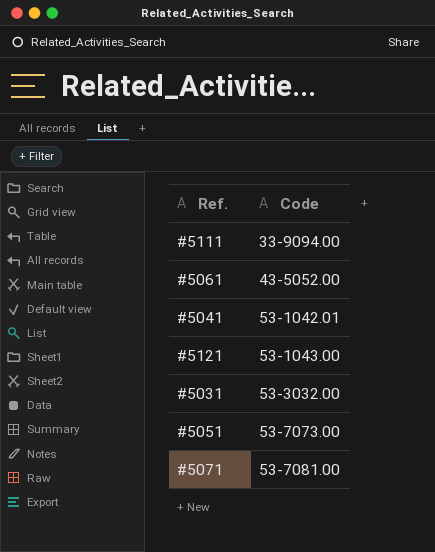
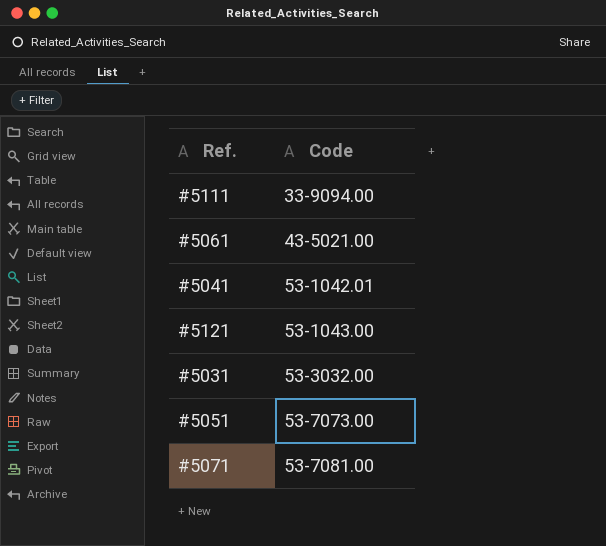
#5061 | Code: 43-5052.00 -> 43-5021.00

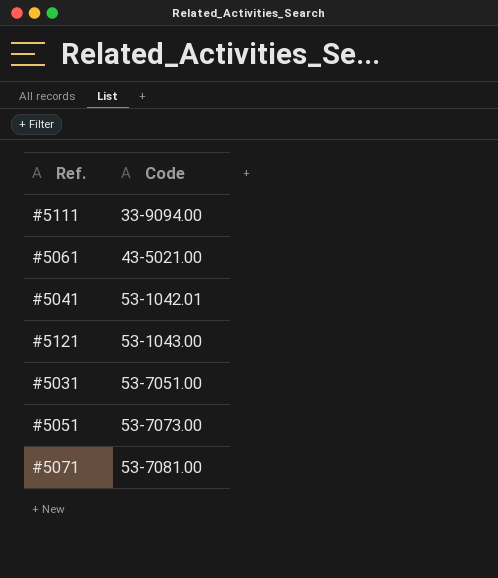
#5031 | Code: 53-3032.00 -> 53-7051.00

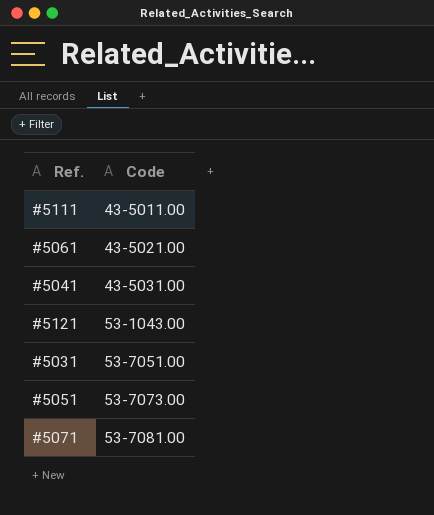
#5111 | Code: 33-9094.00 -> 43-5011.00
#5041 | Code: 53-1042.01 -> 43-5031.00

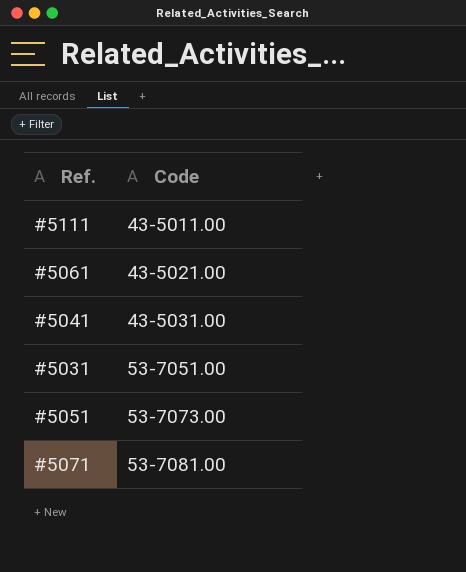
row #5121: 53-1043.00 -> none

